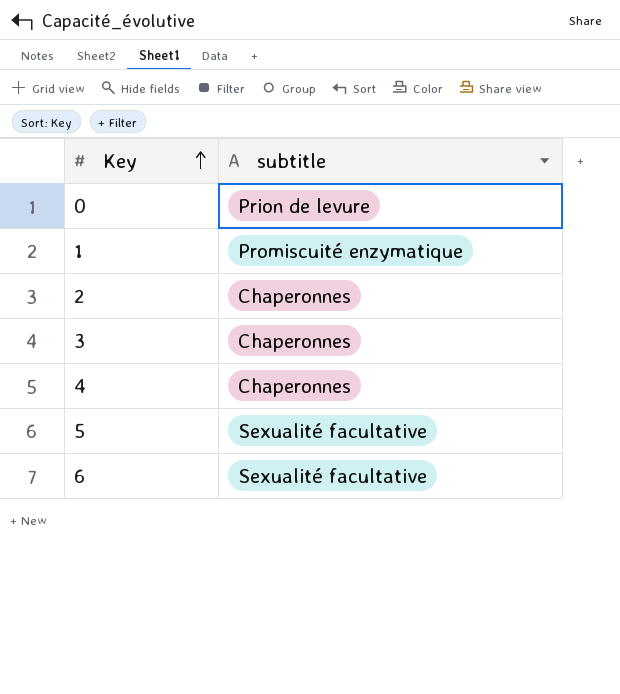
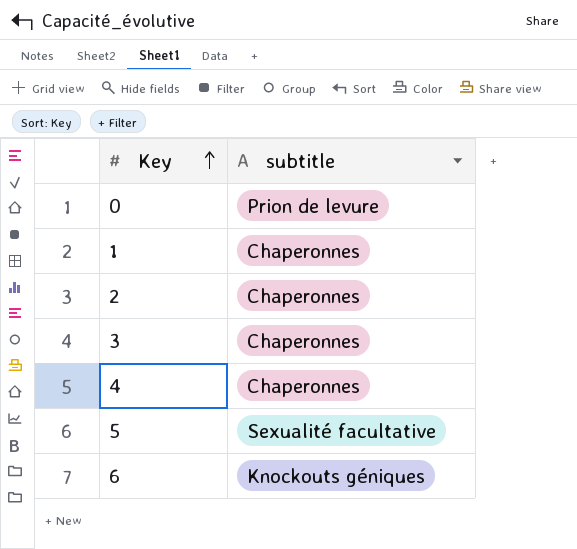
1 | subtitle: Promiscuité enzymatique -> Chaperonnes
6 | subtitle: Sexualité facultative -> Knockouts géniques

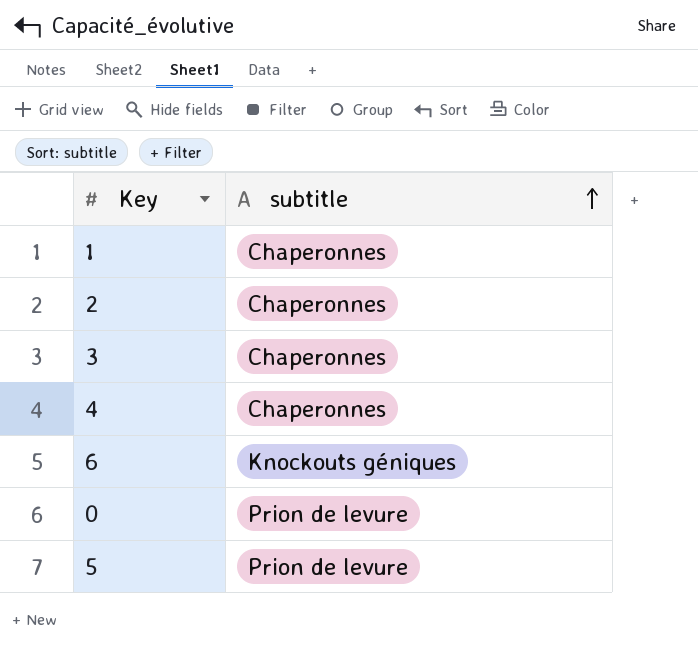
row order: Key ascending -> subtitle ascending
5 | subtitle: Sexualité facultative -> Prion de levure

